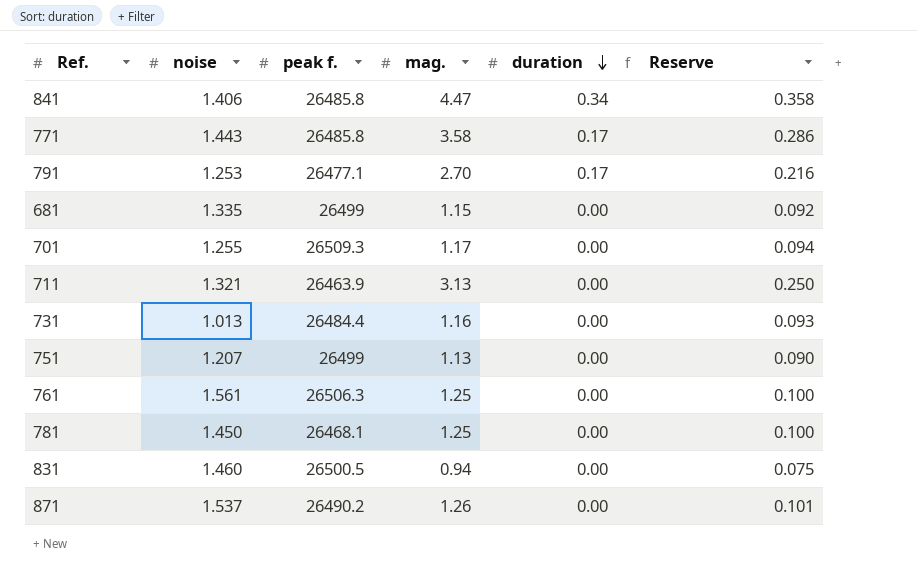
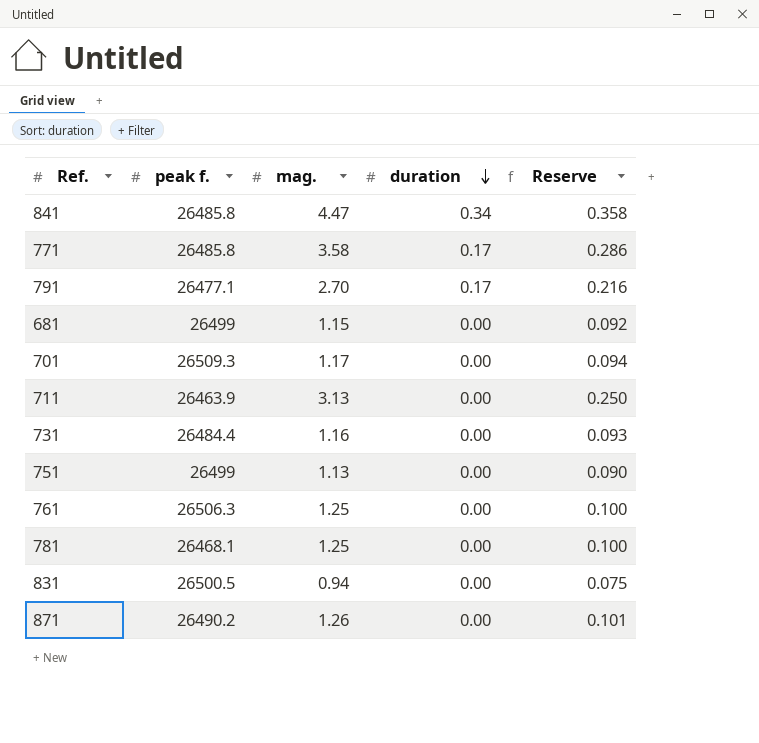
column noise | position: 2 -> none

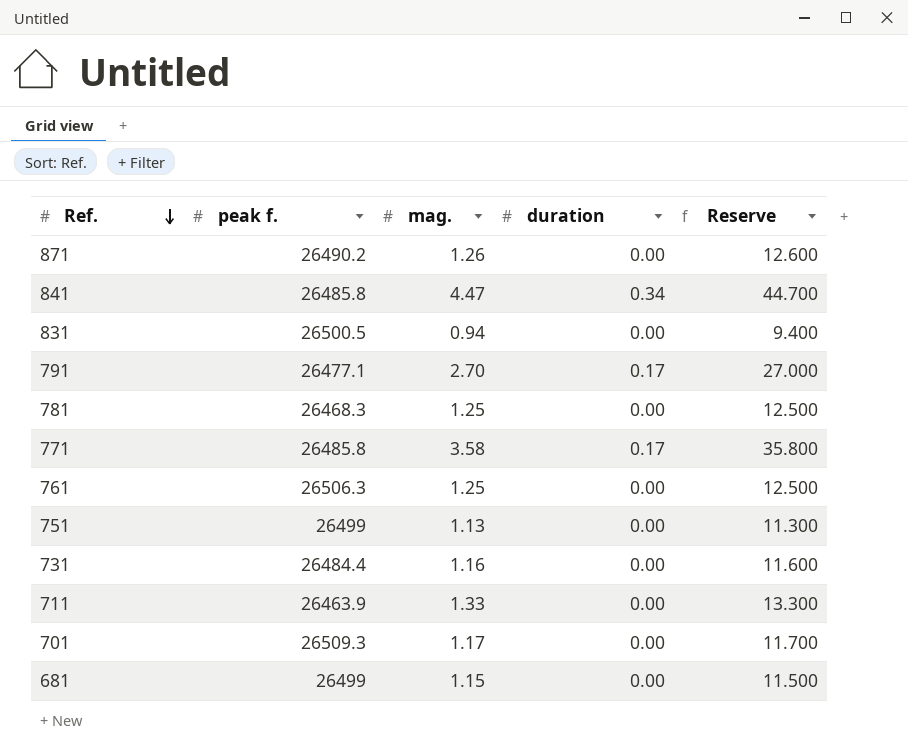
row order: duration descending -> Ref. descending
column Reserve | formula: [mag.] * 0.08 -> [mag.] * 10
781 | peak f.: 26468.1 -> 26468.3
711 | mag.: 3.13 -> 1.33

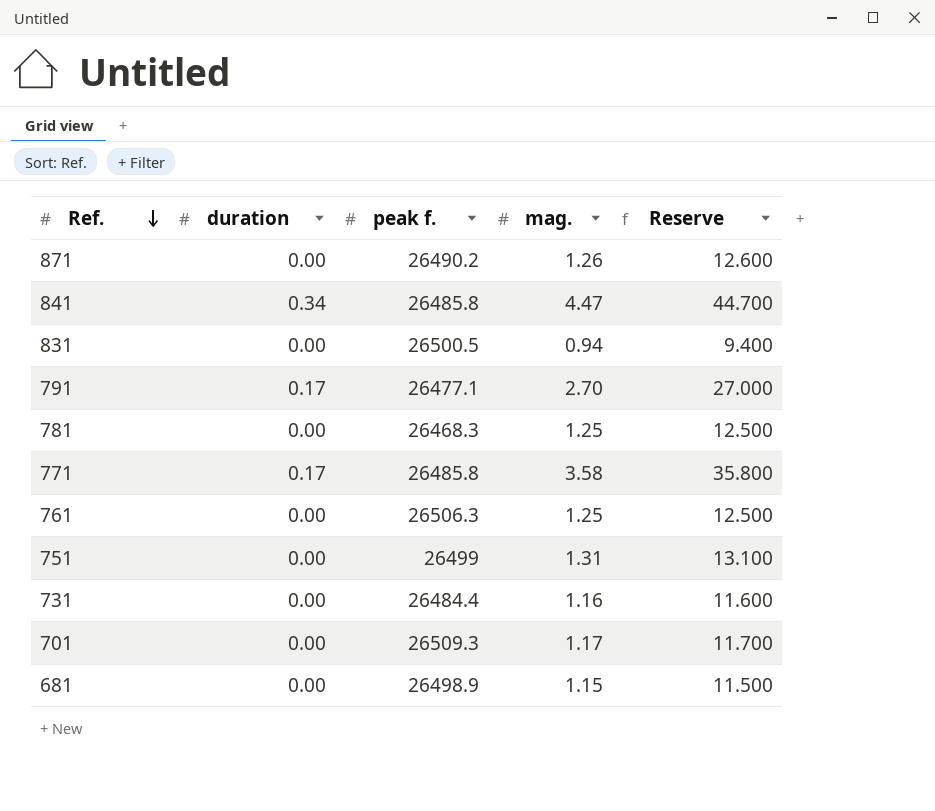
column duration | position: 4 -> 2
row 711: 26463.9 | 1.33 | 0.00 | 13.300 -> none
751 | mag.: 1.13 -> 1.31
751 | Reserve: 11.300 -> 13.100
681 | peak f.: 26499 -> 26498.9

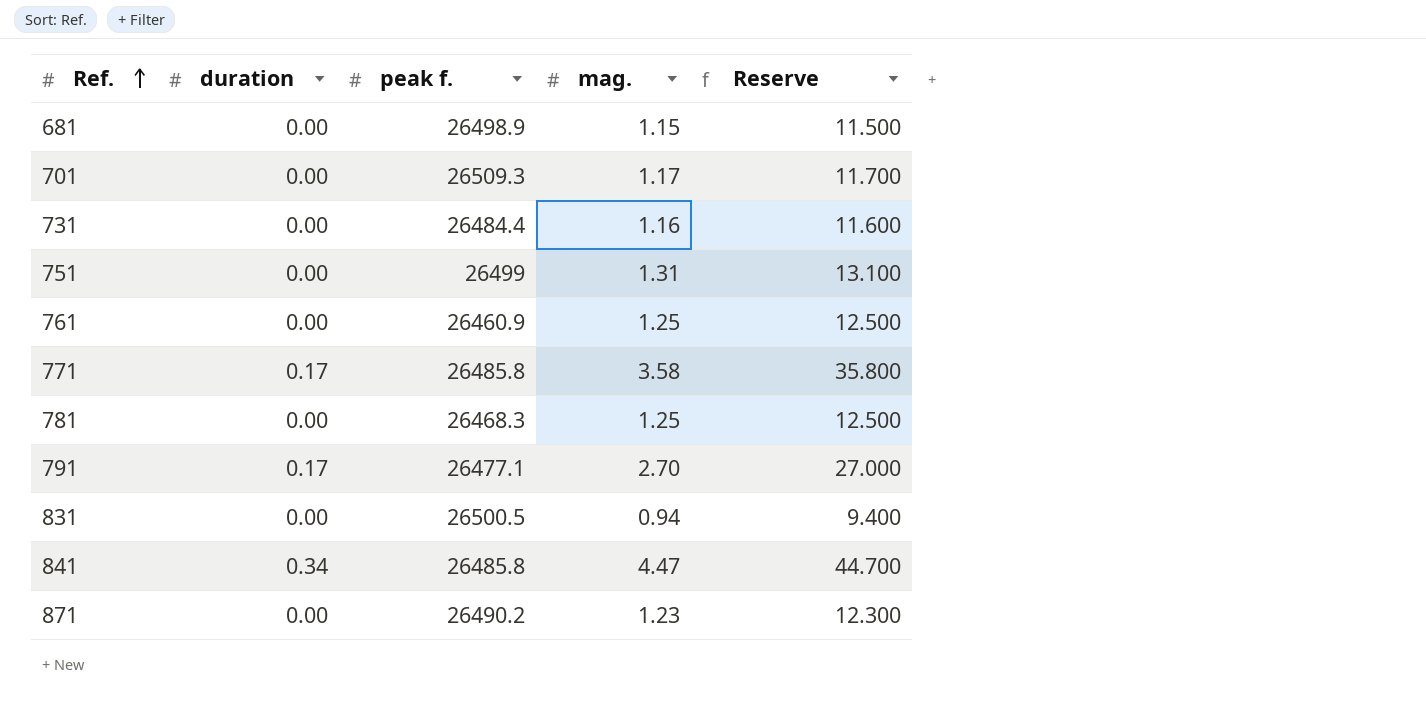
row order: Ref. descending -> Ref. ascending
761 | peak f.: 26506.3 -> 26460.9
871 | mag.: 1.26 -> 1.23
871 | Reserve: 12.600 -> 12.300

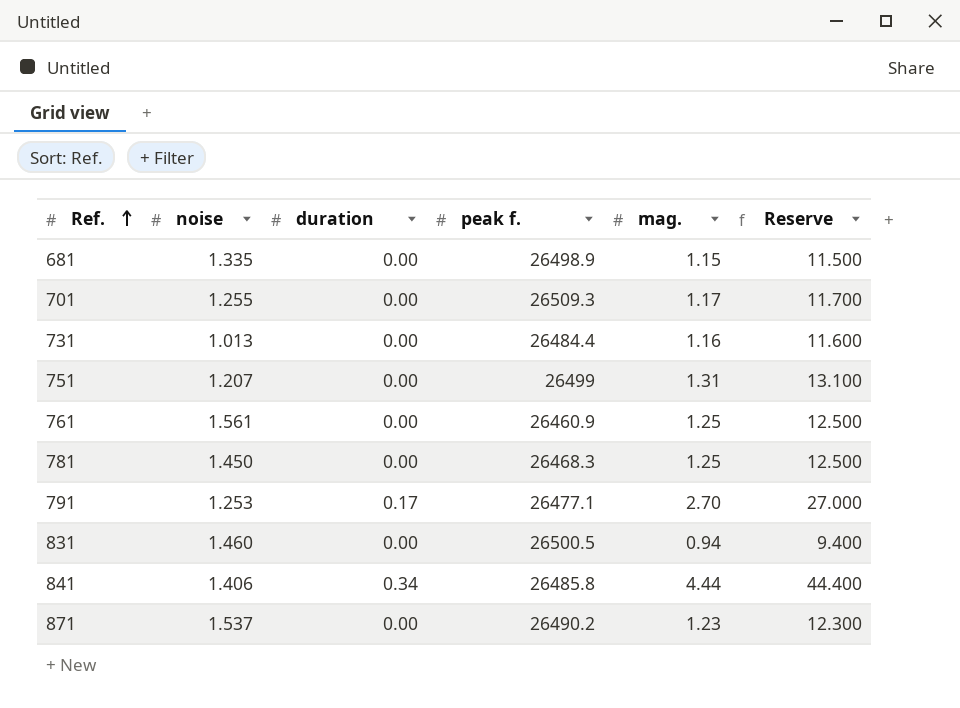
column noise | position: none -> 2
row 771: 0.17 | 26485.8 | 3.58 | 35.800 -> none
841 | mag.: 4.47 -> 4.44
841 | Reserve: 44.700 -> 44.400

